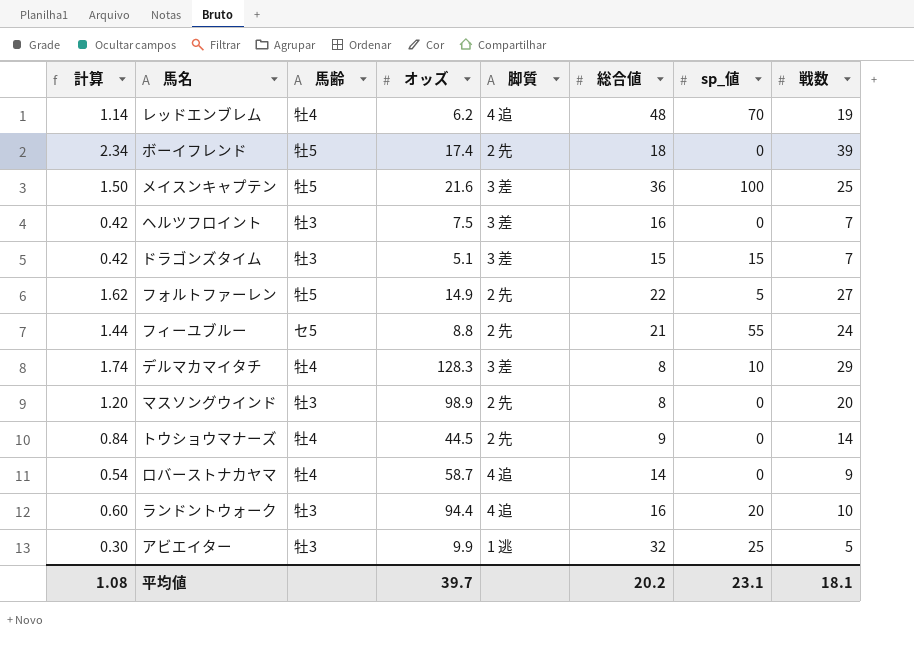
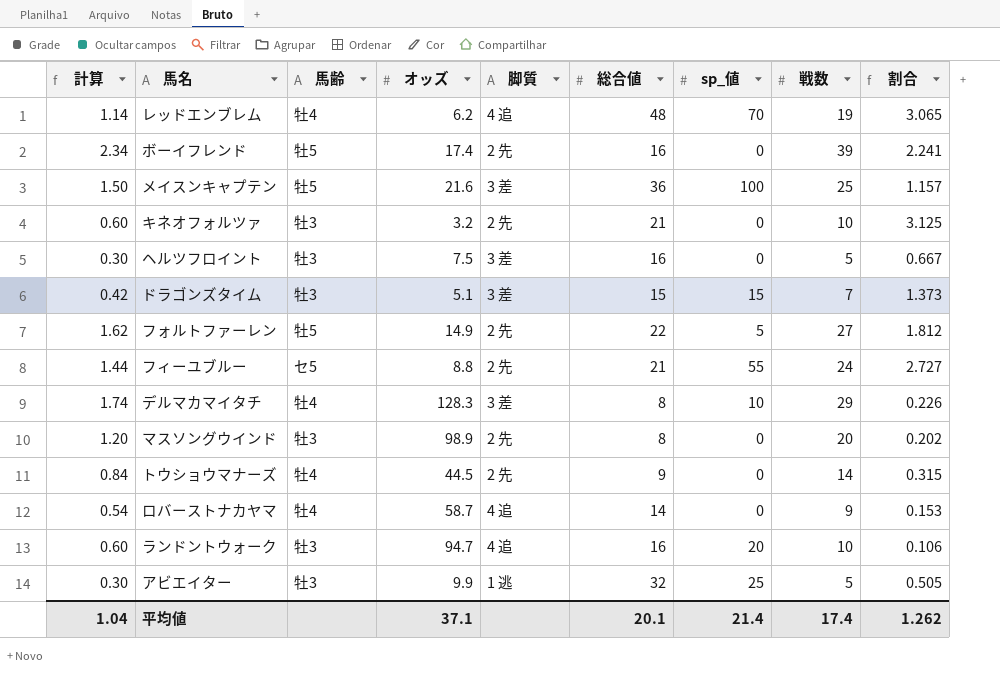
column 割合 | formula: none -> [戦数] / [オッズ]
ボーイフレンド | 総合値: 18 -> 16
row キネオフォルツァ: none -> 0.60 | 牡3 | 3.2 | 2 先 | 21 | 0 | 10 | 3.125
ヘルツフロイント | 計算: 0.42 -> 0.30
ヘルツフロイント | 戦数: 7 -> 5
ランドントウォーク | オッズ: 94.4 -> 94.7
平均値 | 計算: 1.08 -> 1.04
平均値 | オッズ: 39.7 -> 37.1
平均値 | 総合値: 20.2 -> 20.1
平均値 | sp_値: 23.1 -> 21.4
平均値 | 戦数: 18.1 -> 17.4

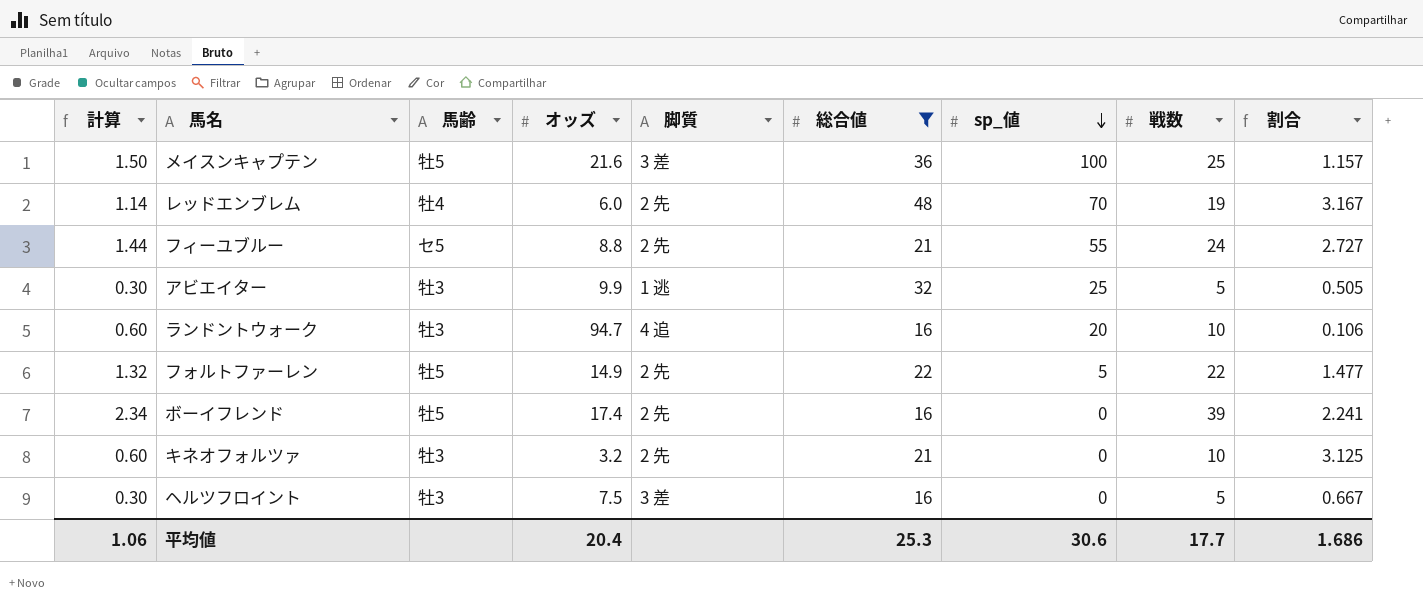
filter: none -> 総合値 >= 16
row order: none -> sp_値 descending
レッドエンブレム | オッズ: 6.2 -> 6.0
レッドエンブレム | 脚質: 4 追 -> 2 先
レッドエンブレム | 割合: 3.065 -> 3.167
フォルトファーレン | 計算: 1.62 -> 1.32
フォルトファーレン | 戦数: 27 -> 22
フォルトファーレン | 割合: 1.812 -> 1.477
平均値 | 計算: 1.04 -> 1.06
平均値 | オッズ: 37.1 -> 20.4
平均値 | 総合値: 20.1 -> 25.3
平均値 | sp_値: 21.4 -> 30.6
平均値 | 戦数: 17.4 -> 17.7
平均値 | 割合: 1.262 -> 1.686

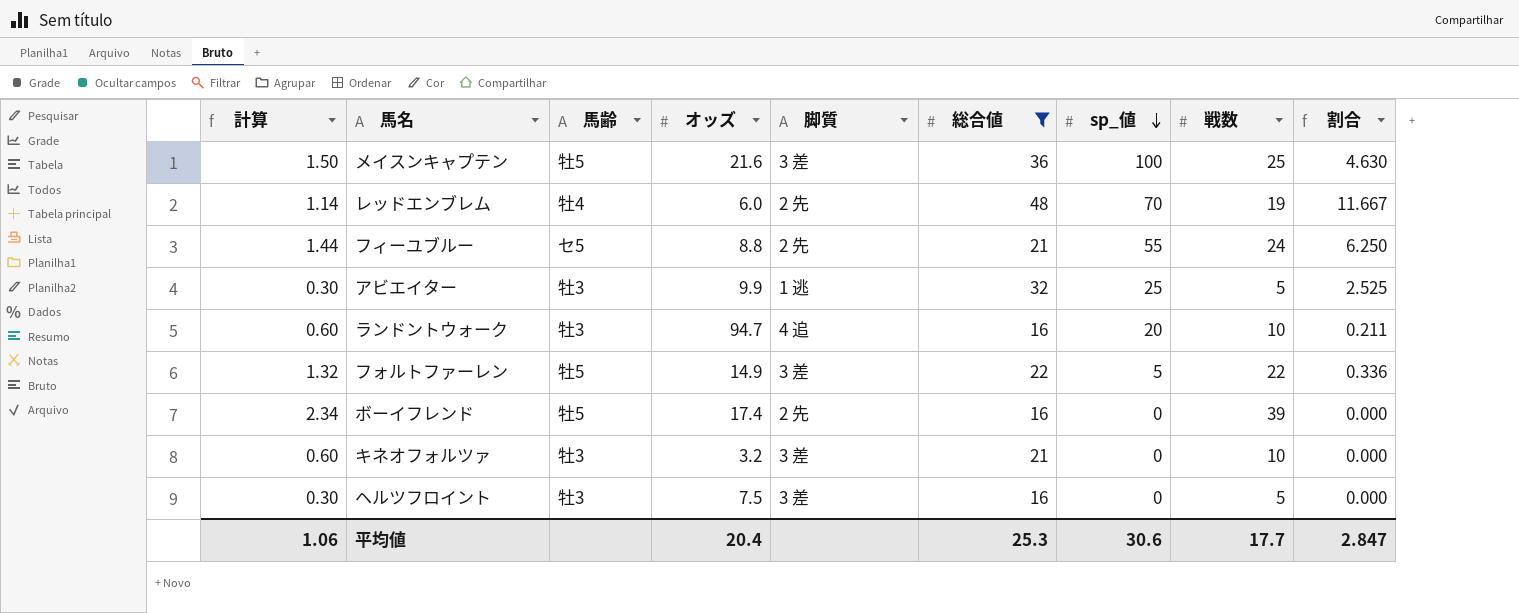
column 割合 | formula: [戦数] / [オッズ] -> [sp_値] / [オッズ]
フォルトファーレン | 脚質: 2 先 -> 3 差
キネオフォルツァ | 脚質: 2 先 -> 3 差
平均値 | 割合: 1.686 -> 2.847

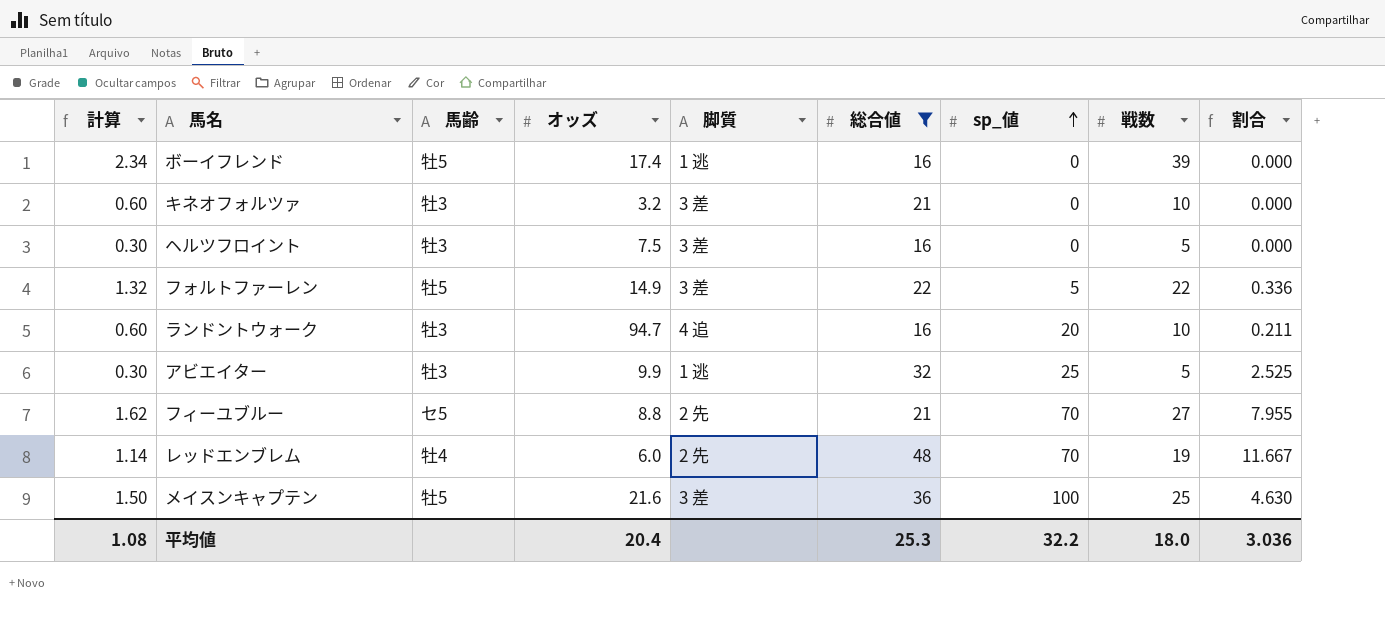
row order: sp_値 descending -> sp_値 ascending
ボーイフレンド | 脚質: 2 先 -> 1 逃
フィーユブルー | 計算: 1.44 -> 1.62
フィーユブルー | sp_値: 55 -> 70
フィーユブルー | 戦数: 24 -> 27
フィーユブルー | 割合: 6.250 -> 7.955
平均値 | 計算: 1.06 -> 1.08
平均値 | sp_値: 30.6 -> 32.2
平均値 | 戦数: 17.7 -> 18.0
平均値 | 割合: 2.847 -> 3.036

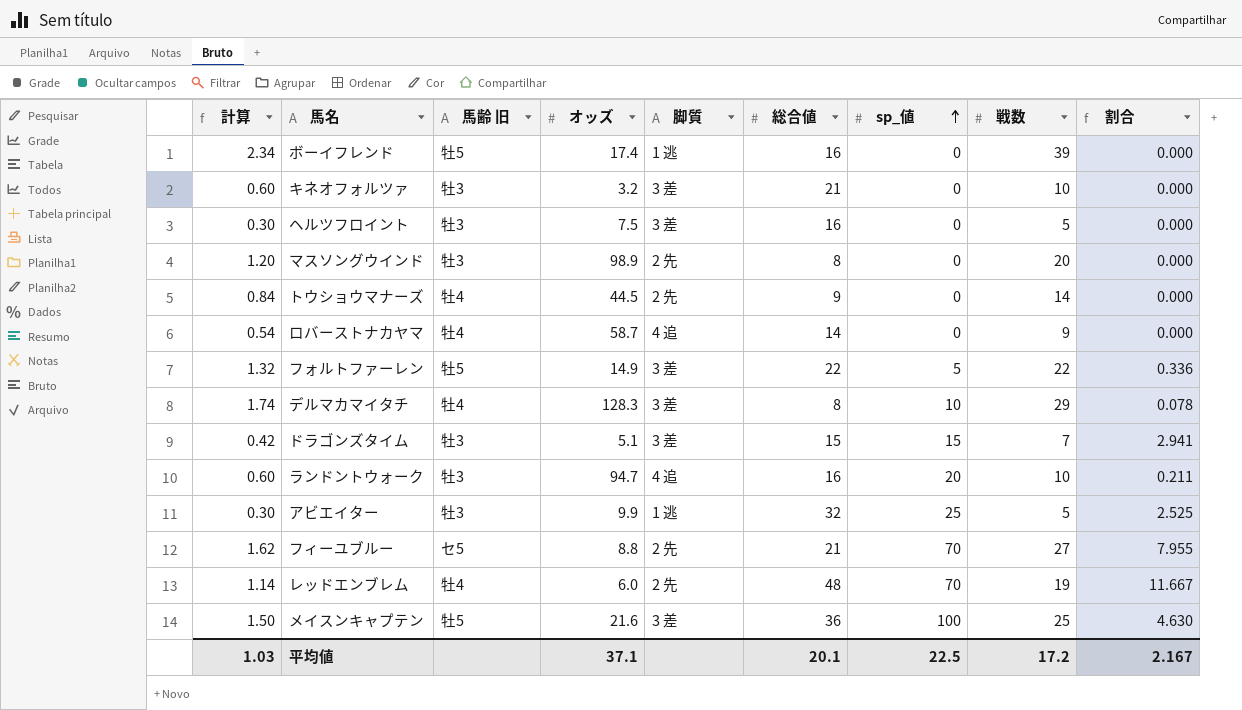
filter: 総合値 >= 16 -> none
column name: 馬齢 -> 馬齢 旧
平均値 | 計算: 1.08 -> 1.03
平均値 | オッズ: 20.4 -> 37.1
平均値 | 総合値: 25.3 -> 20.1
平均値 | sp_値: 32.2 -> 22.5
平均値 | 戦数: 18.0 -> 17.2
平均値 | 割合: 3.036 -> 2.167

